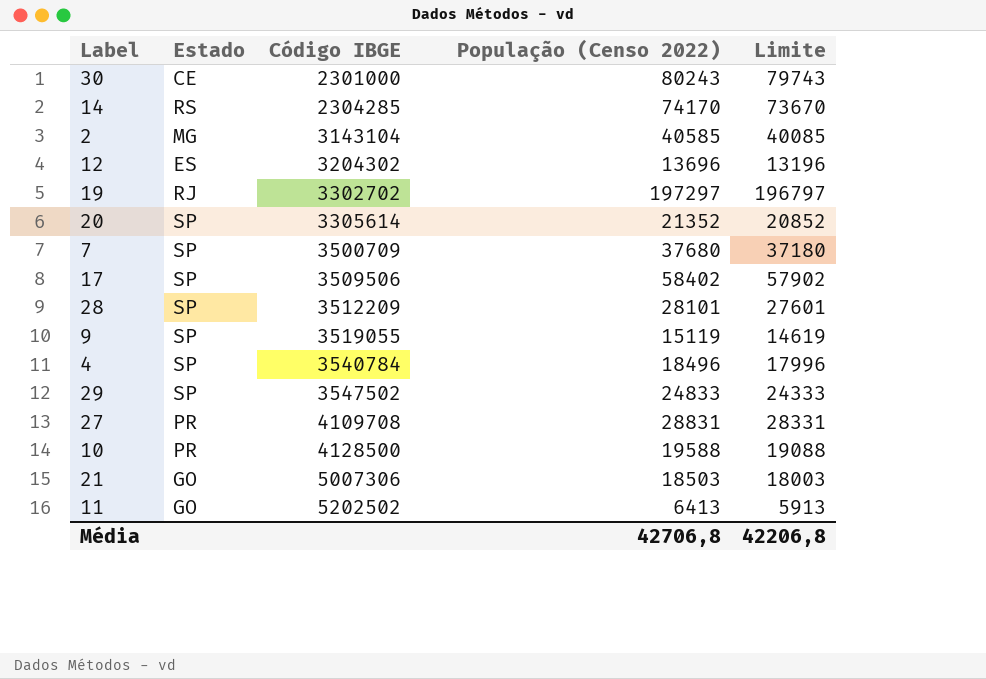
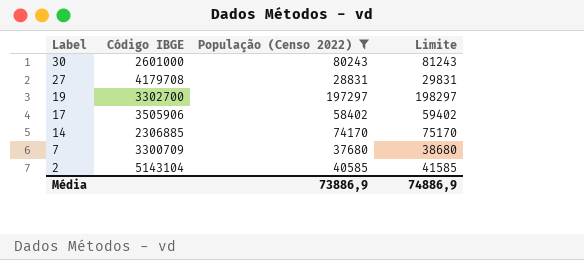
filter: none -> População (Censo 2022) >= 28831
row order: Código IBGE ascending -> Label descending
column Estado | position: 2 -> none
column Limite | formula: [População (Censo 2022)] - 500 -> [População (Censo 2022)] + 1000
30 | Código IBGE: 2301000 -> 2601000
27 | Código IBGE: 4109708 -> 4179708
19 | Código IBGE: 3302702 -> 3302700
17 | Código IBGE: 3509506 -> 3505906
14 | Código IBGE: 2304285 -> 2306885
7 | Código IBGE: 3500709 -> 3300709
2 | Código IBGE: 3143104 -> 5143104
Média | População (Censo 2022): 42706,8 -> 73886,9
Média | Limite: 42206,8 -> 74886,9

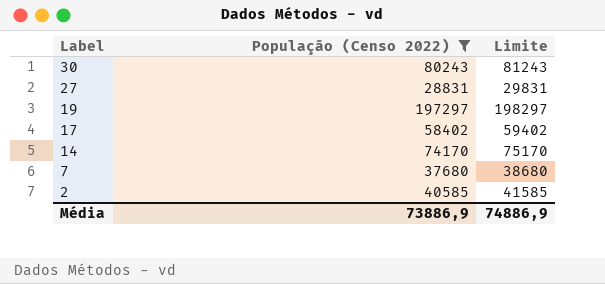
column Código IBGE | position: 2 -> none

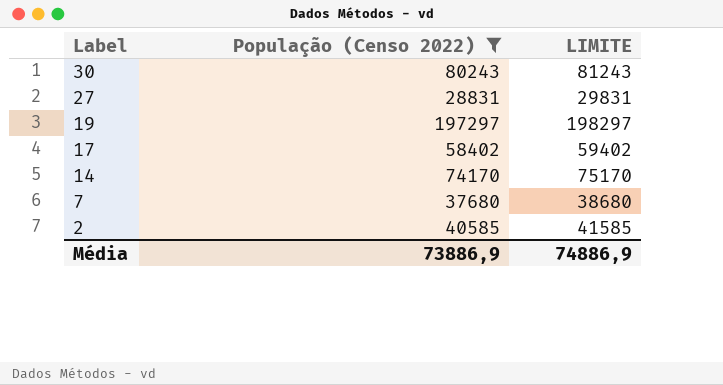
column name: Limite -> LIMITE

